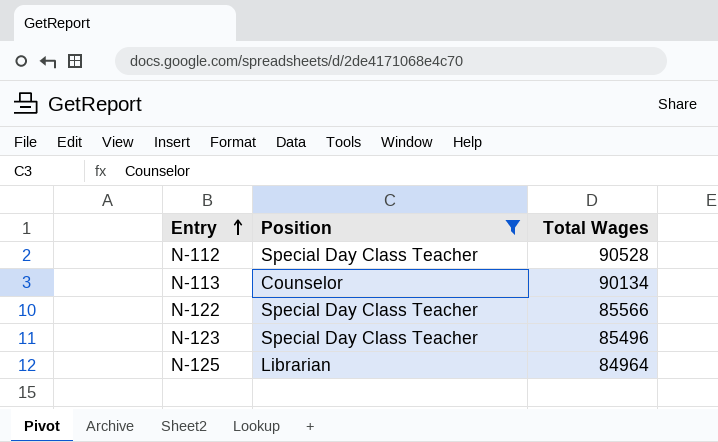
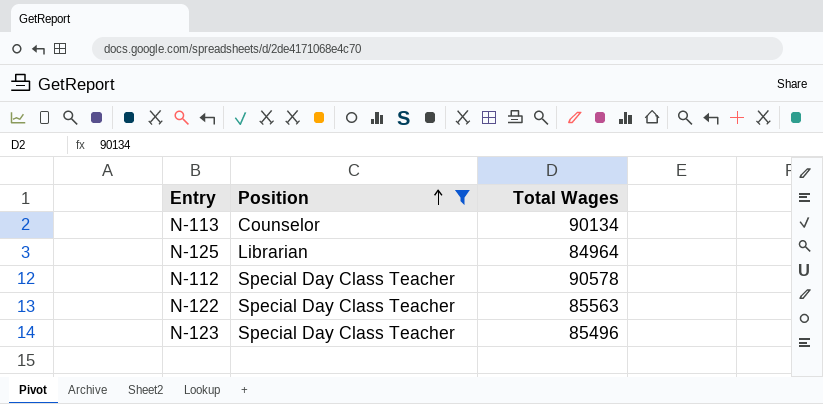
row order: Entry ascending -> Position ascending
N-112 | Total Wages: 90528 -> 90578
N-122 | Total Wages: 85566 -> 85563

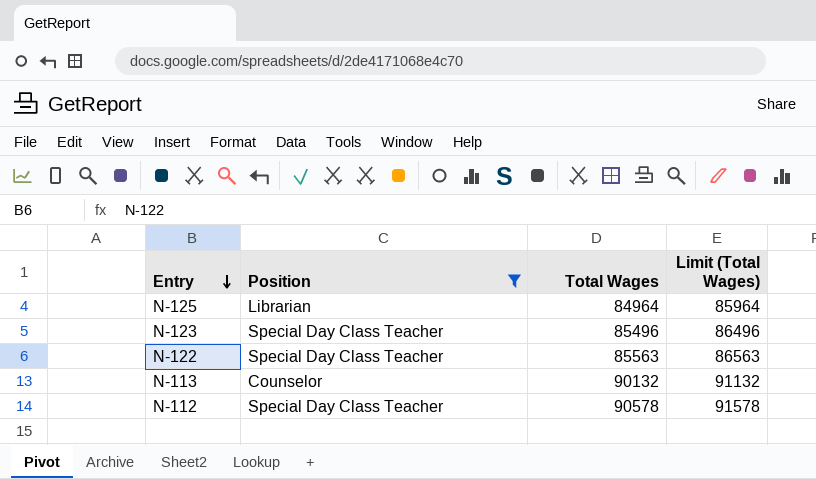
row order: Position ascending -> Entry descending
column Limit (Total Wages) | formula: none -> [Total Wages] + 1000
N-113 | Total Wages: 90134 -> 90132

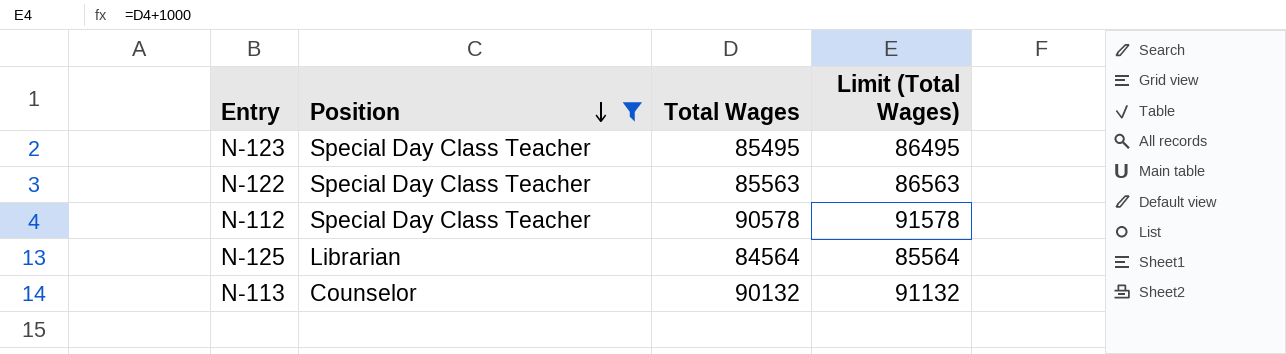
row order: Entry descending -> Position descending
N-123 | Total Wages: 85496 -> 85495
N-123 | Limit (Total Wages): 86496 -> 86495
N-125 | Total Wages: 84964 -> 84564
N-125 | Limit (Total Wages): 85964 -> 85564

